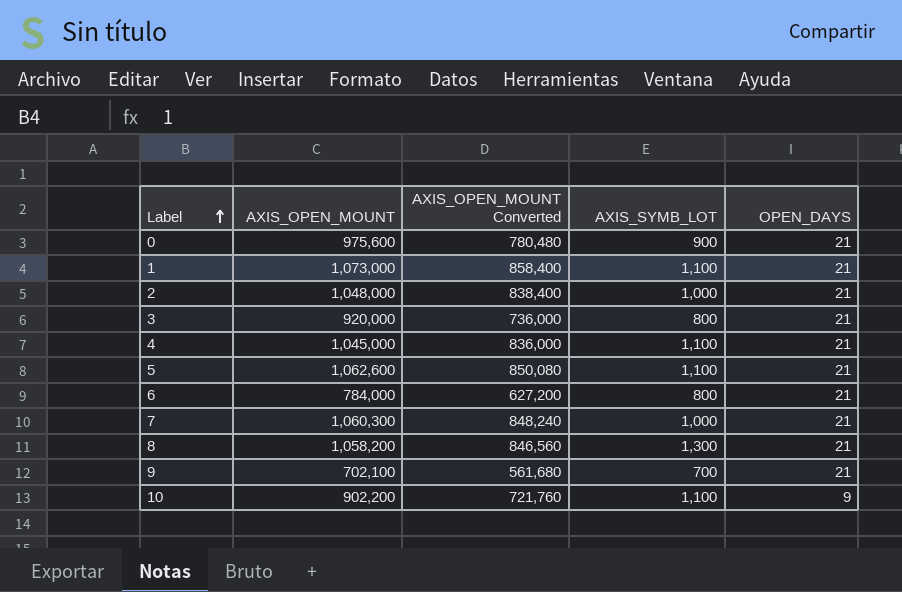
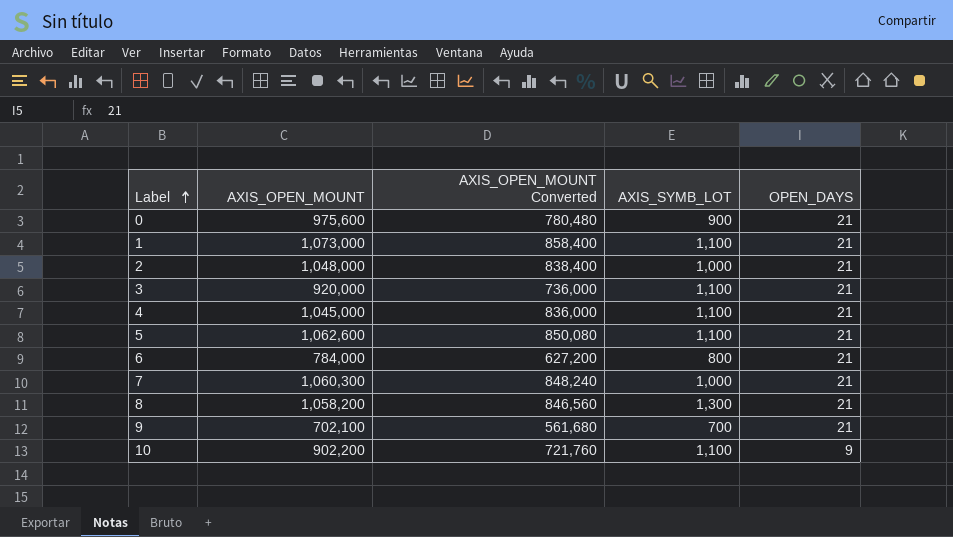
3 | AXIS_SYMB_LOT: 800 -> 1,100

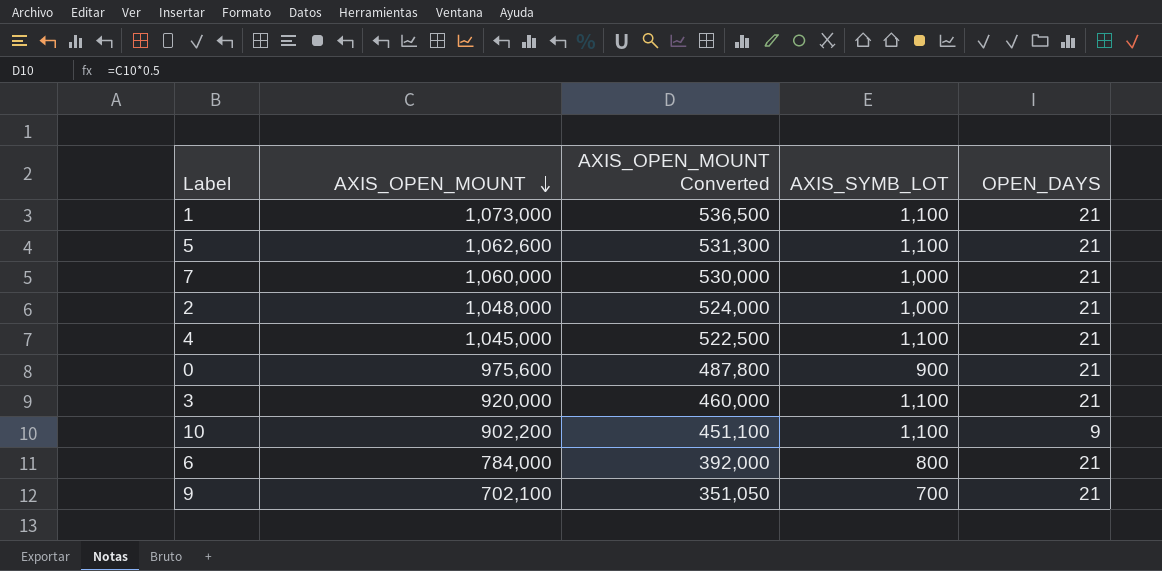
row order: Label ascending -> AXIS_OPEN_MOUNT descending
column AXIS_OPEN_MOUNT Converted | formula: [AXIS_OPEN_MOUNT] * 0.8 -> [AXIS_OPEN_MOUNT] * 0.5
row 8: 1,058,200 | 846,560 | 1,300 | 21 -> none
7 | AXIS_OPEN_MOUNT: 1,060,300 -> 1,060,000

